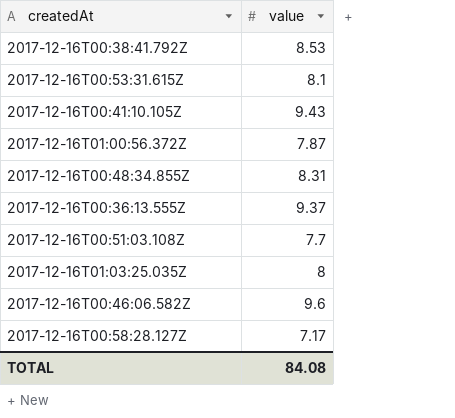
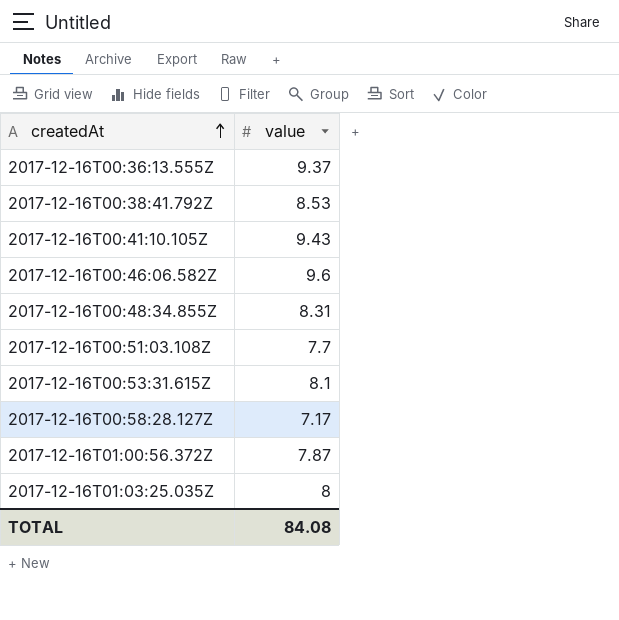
row order: none -> createdAt ascending

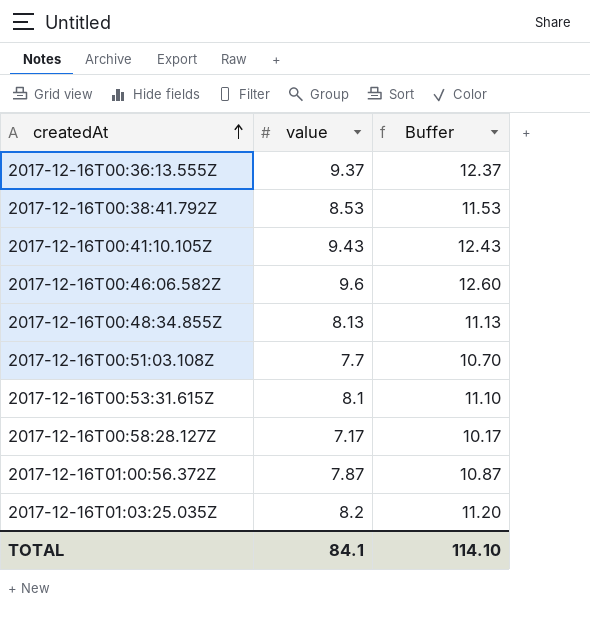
column Buffer | formula: none -> [value] + 3
2017-12-16T00:48:34.855Z | value: 8.31 -> 8.13
2017-12-16T01:03:25.035Z | value: 8 -> 8.2
TOTAL | value: 84.08 -> 84.1

